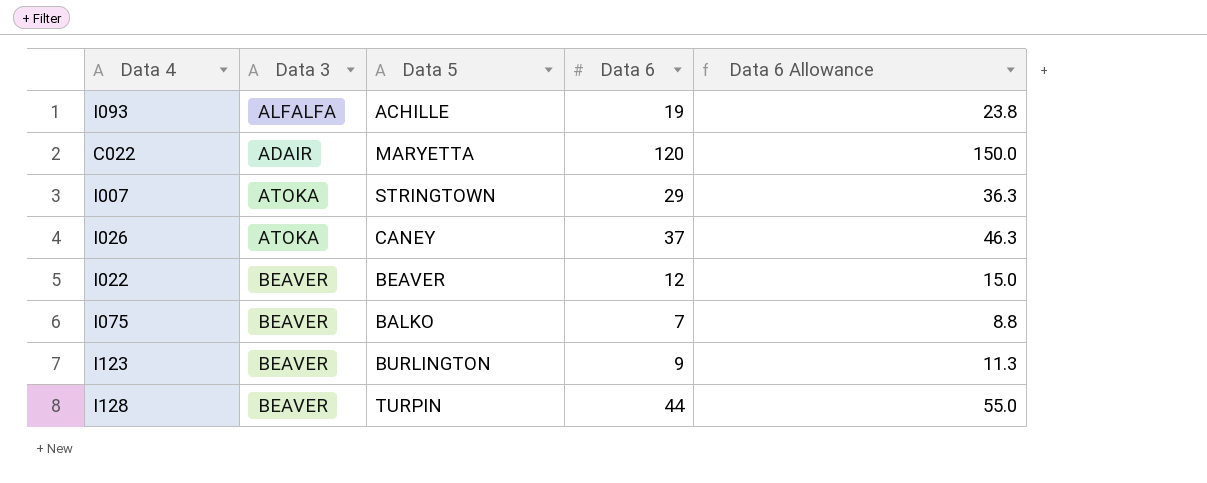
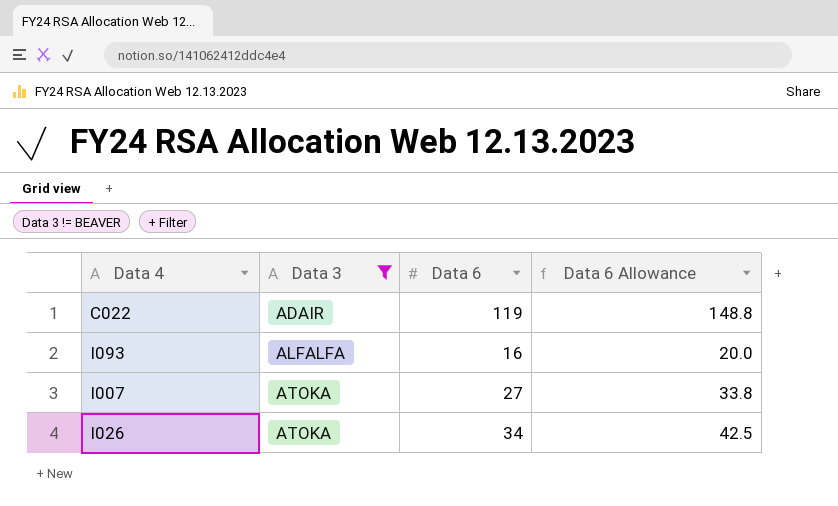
filter: none -> Data 3 != BEAVER
row order: none -> Data 3 ascending
column Data 5 | position: 3 -> none
C022 | Data 6: 120 -> 119
C022 | Data 6 Allowance: 150.0 -> 148.8
I093 | Data 6: 19 -> 16
I093 | Data 6 Allowance: 23.8 -> 20.0
I007 | Data 6: 29 -> 27
I007 | Data 6 Allowance: 36.3 -> 33.8
I026 | Data 6: 37 -> 34
I026 | Data 6 Allowance: 46.3 -> 42.5

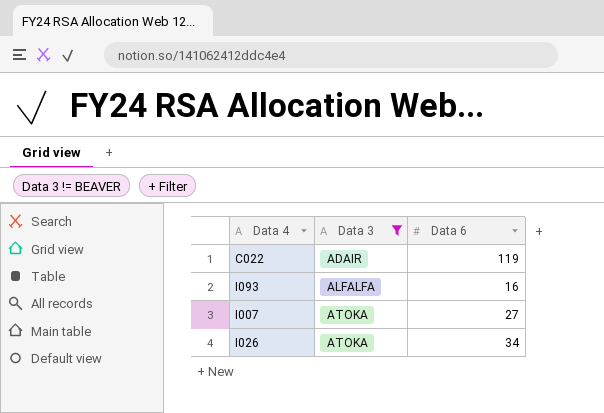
column Data 6 Allowance | formula: [Data 6] * 1.25 -> none

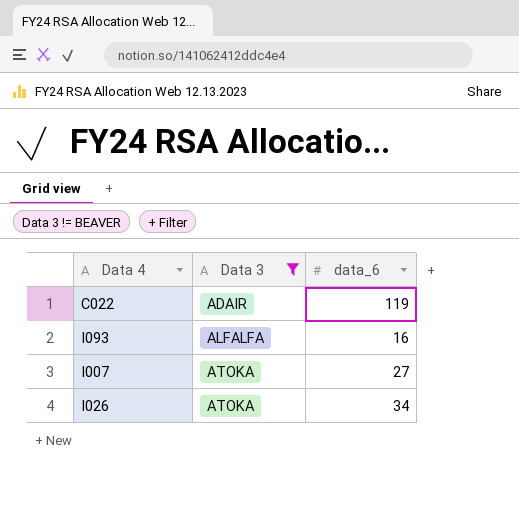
column name: Data 6 -> data_6

